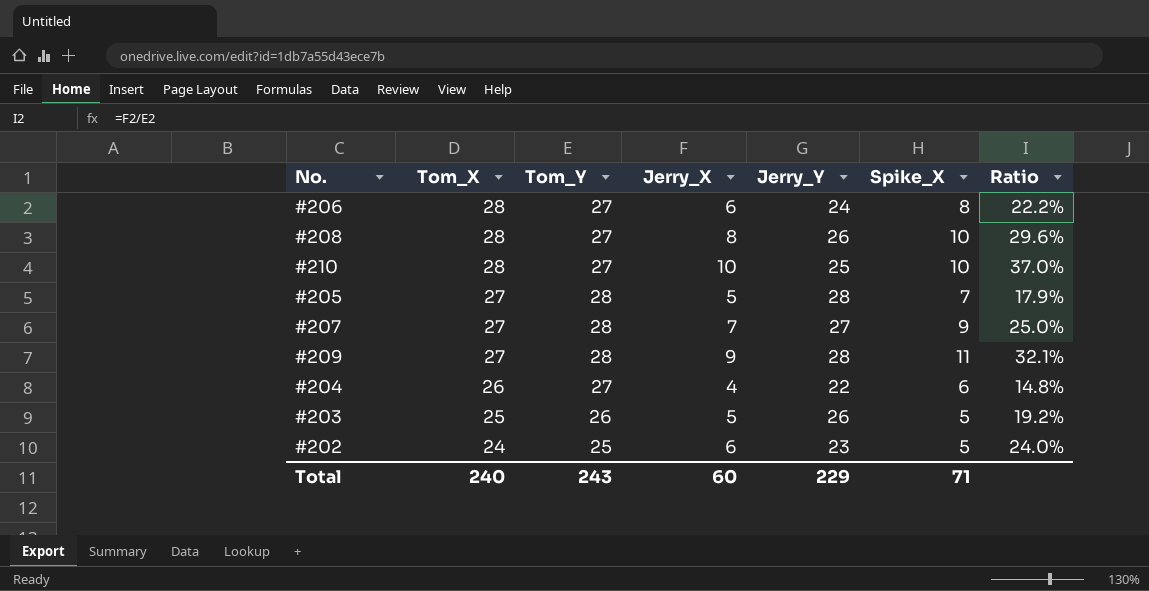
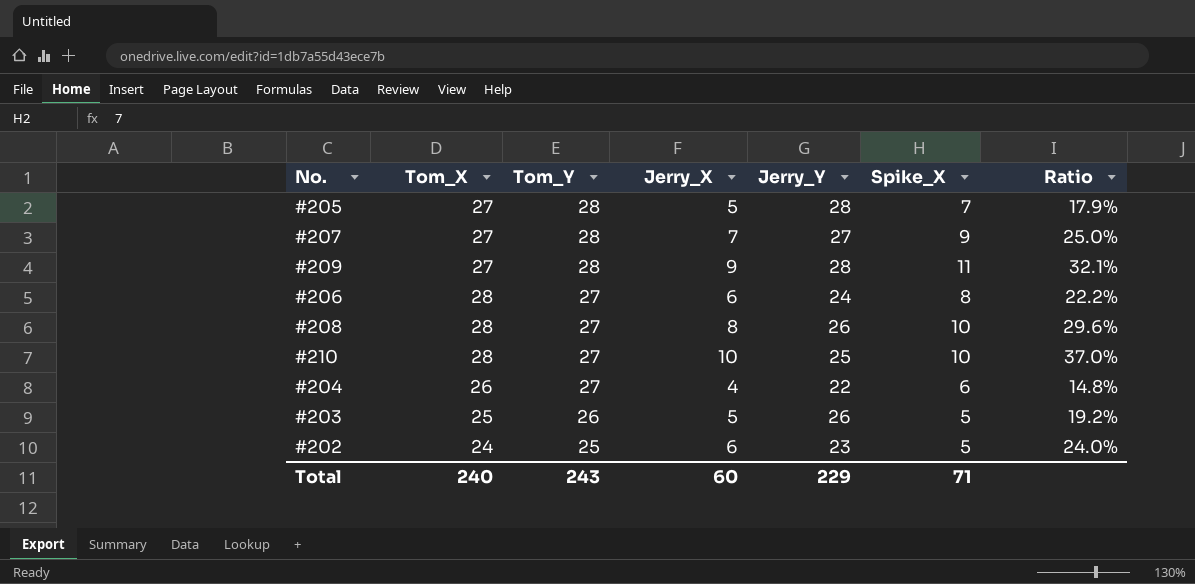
row order: Tom_X descending -> Tom_Y descending

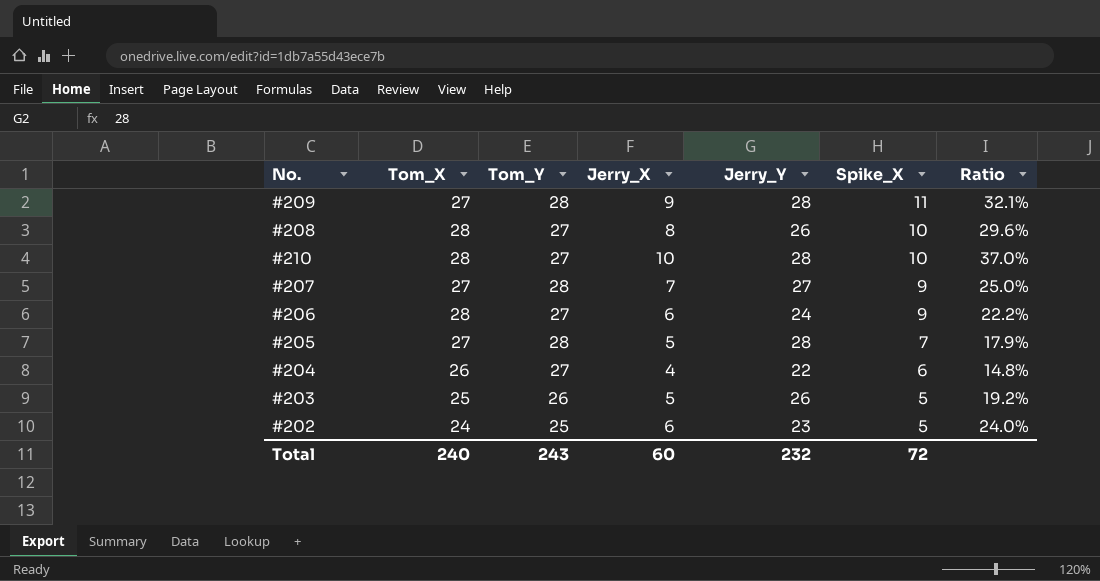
row order: Tom_Y descending -> Spike_X descending
#210 | Jerry_Y: 25 -> 28
#206 | Spike_X: 8 -> 9
Total | Jerry_Y: 229 -> 232
Total | Spike_X: 71 -> 72

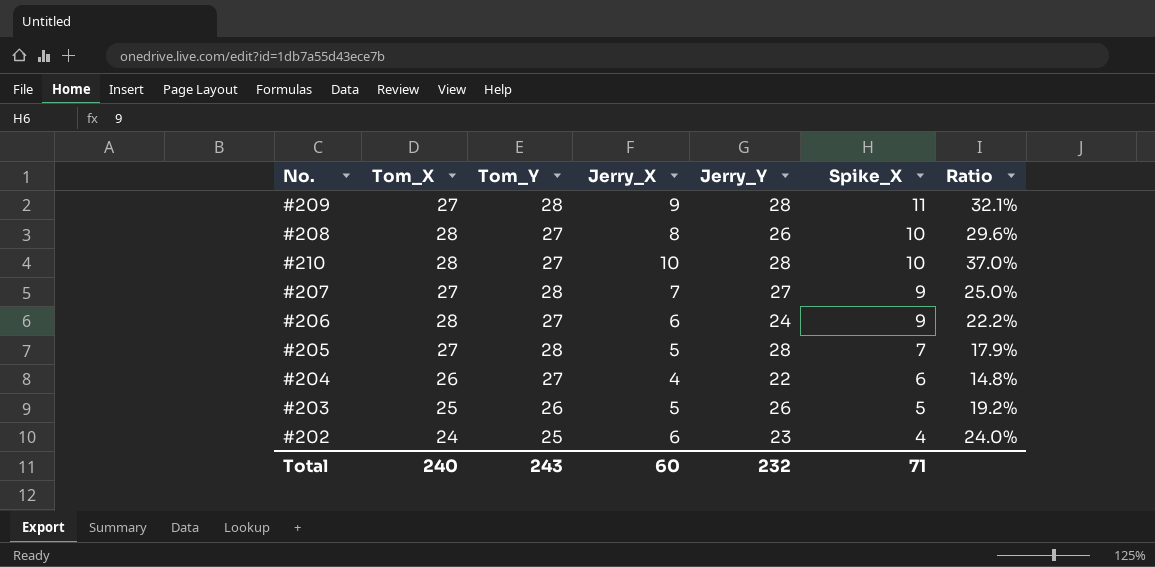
#202 | Spike_X: 5 -> 4
Total | Spike_X: 72 -> 71

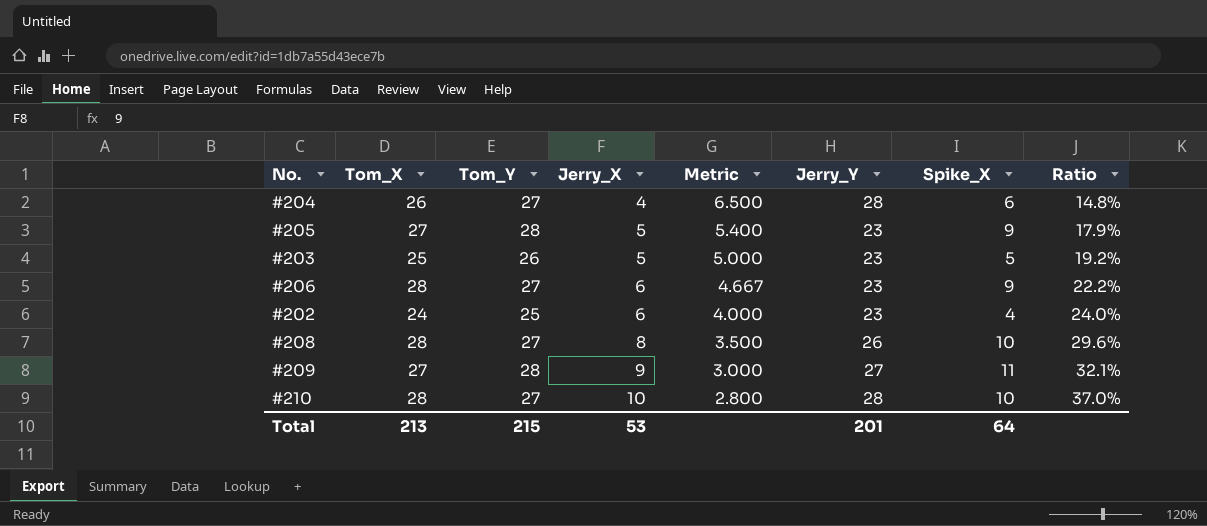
row order: Spike_X descending -> Jerry_X ascending
column Metric | formula: none -> [Tom_X] / [Jerry_X]
row #207: 27 | 28 | 7 | 27 | 9 | 25.0% -> none
#204 | Jerry_Y: 22 -> 28
#205 | Jerry_Y: 28 -> 23
#205 | Spike_X: 7 -> 9
#203 | Jerry_Y: 26 -> 23
#206 | Jerry_Y: 24 -> 23
#209 | Jerry_Y: 28 -> 27
Total | Tom_X: 240 -> 213
Total | Tom_Y: 243 -> 215
Total | Jerry_X: 60 -> 53
Total | Jerry_Y: 232 -> 201
Total | Spike_X: 71 -> 64

